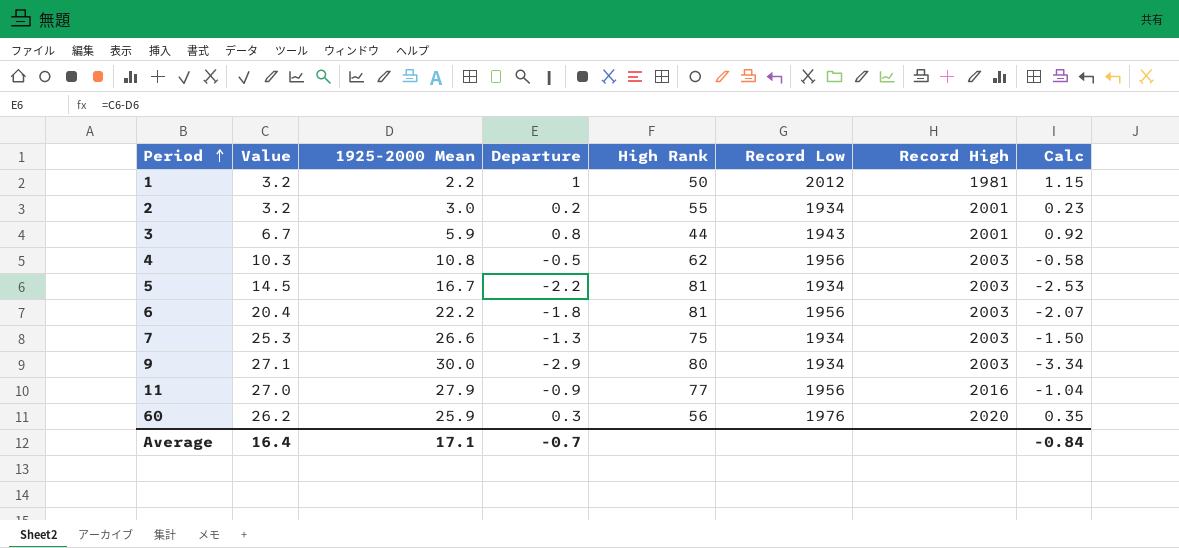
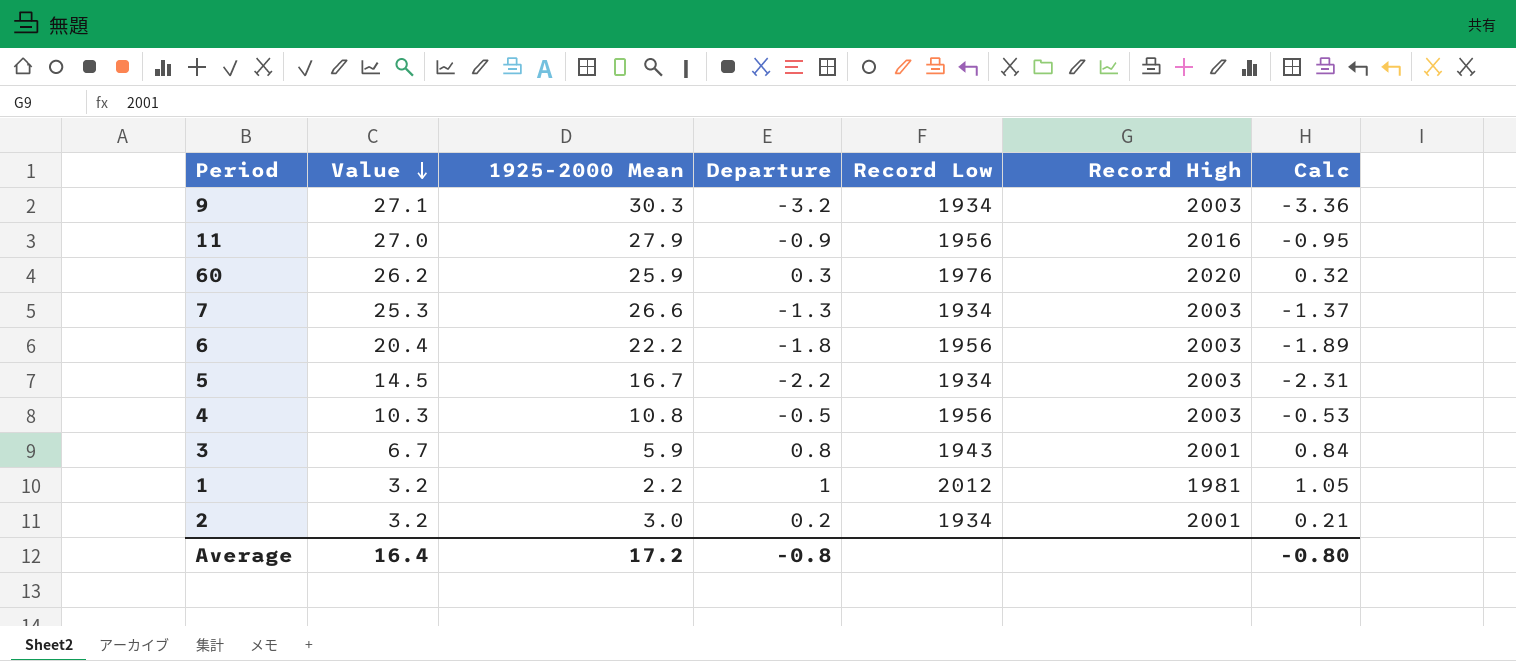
row order: Period ascending -> Value descending
column High Rank | position: 5 -> none
column Calc | formula: [Departure] * 1.15 -> [Departure] * 1.05
9 | 1925-2000 Mean: 30.0 -> 30.3
9 | Departure: -2.9 -> -3.2
Average | 1925-2000 Mean: 17.1 -> 17.2
Average | Departure: -0.7 -> -0.8
Average | Calc: -0.84 -> -0.80

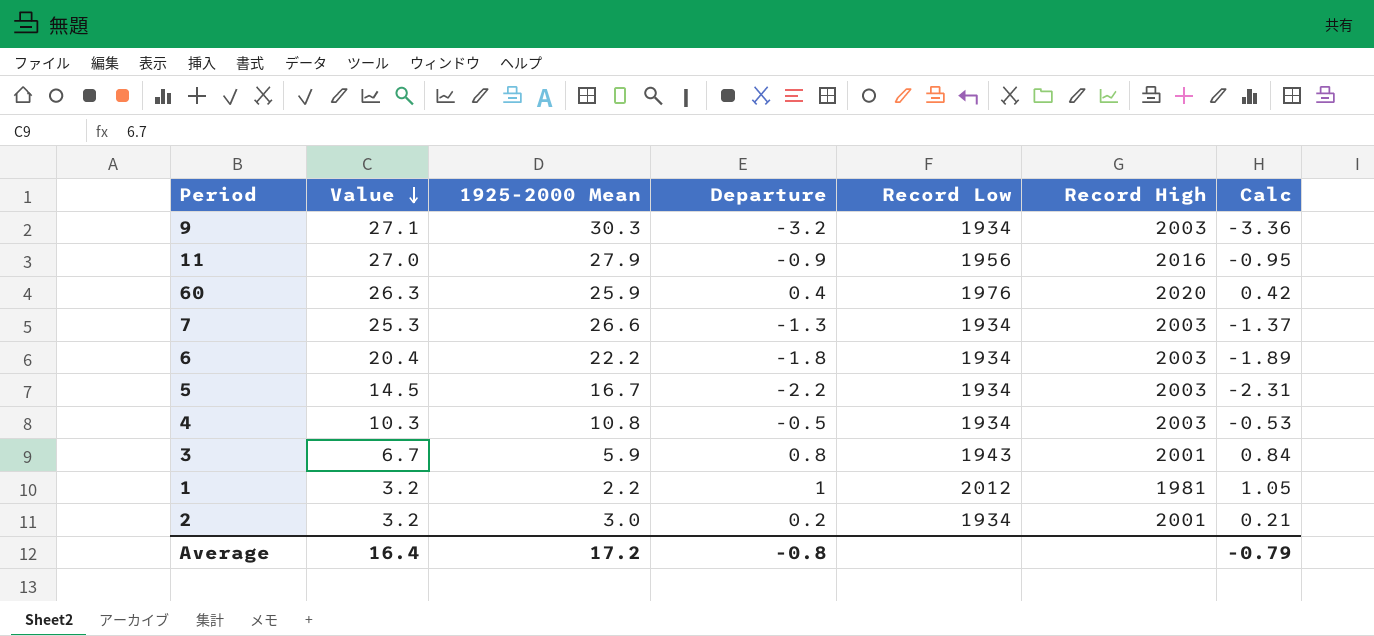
60 | Value: 26.2 -> 26.3
60 | Departure: 0.3 -> 0.4
60 | Calc: 0.32 -> 0.42
6 | Record Low: 1956 -> 1934
4 | Record Low: 1956 -> 1934
Average | Calc: -0.80 -> -0.79

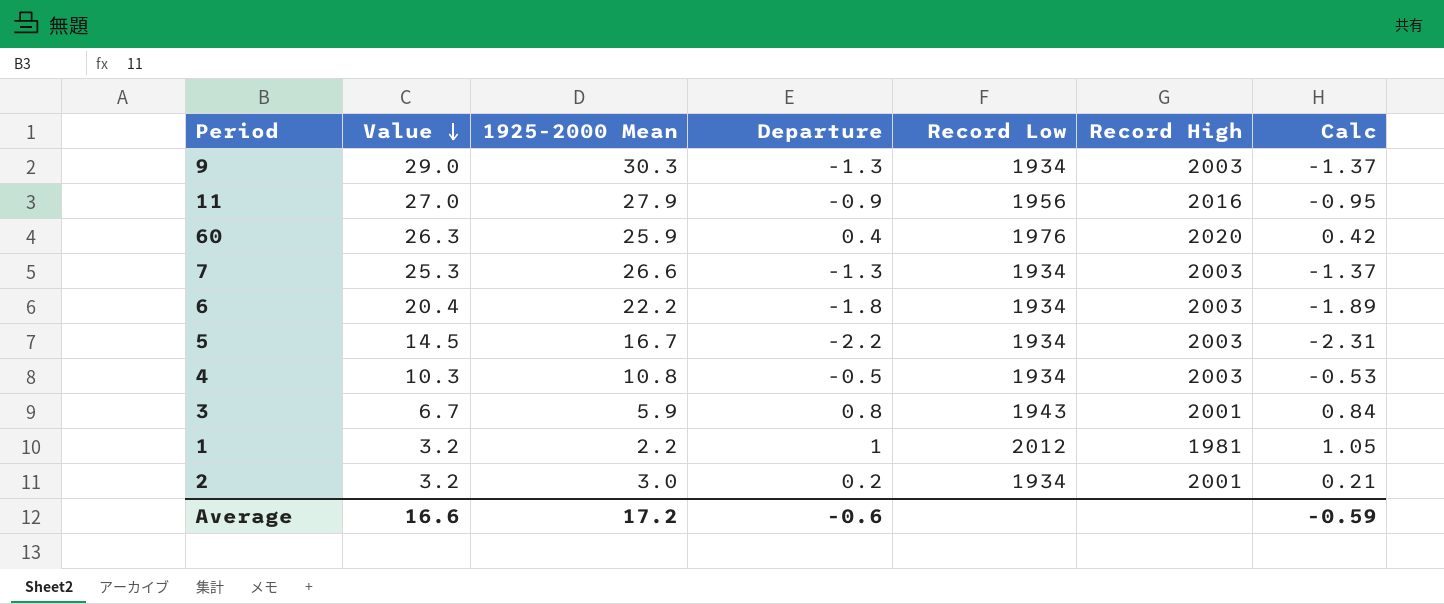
9 | Value: 27.1 -> 29.0
9 | Departure: -3.2 -> -1.3
9 | Calc: -3.36 -> -1.37
Average | Value: 16.4 -> 16.6
Average | Departure: -0.8 -> -0.6
Average | Calc: -0.79 -> -0.59

